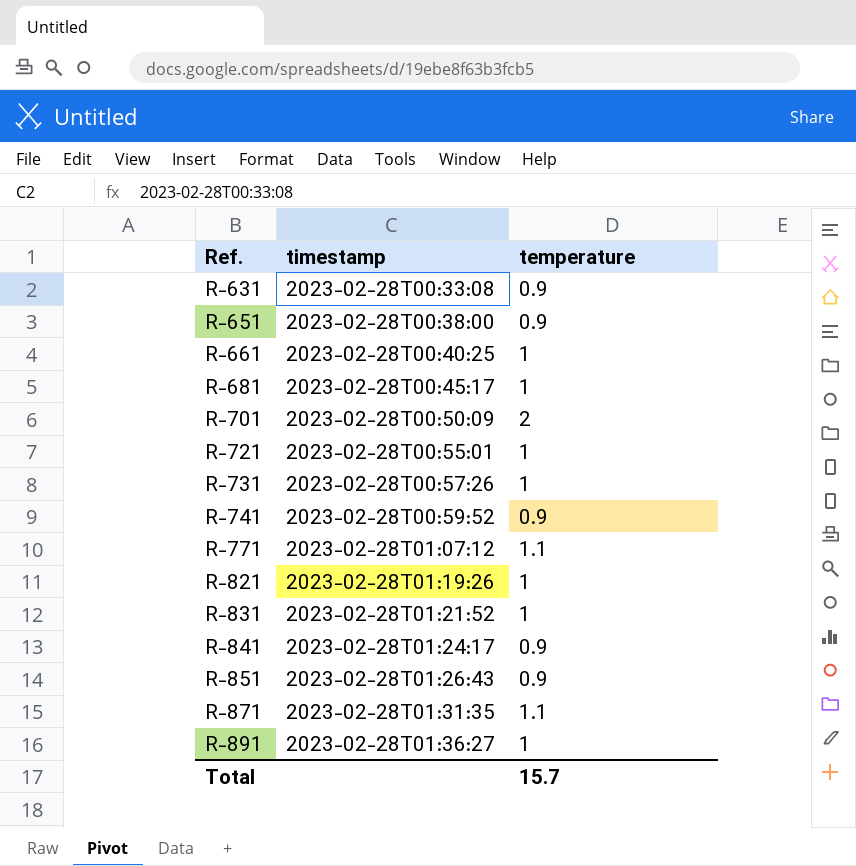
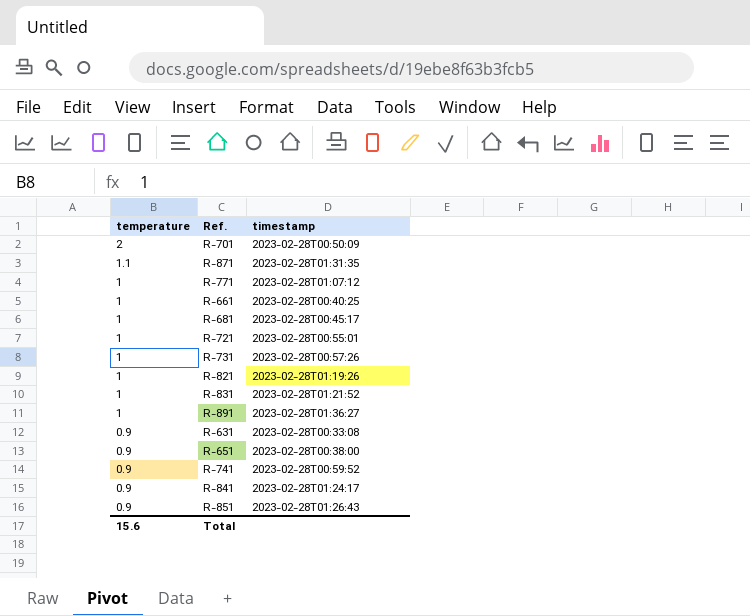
row order: Ref. ascending -> temperature descending
column temperature | position: 3 -> 1
R-771 | temperature: 1.1 -> 1
Total | temperature: 15.7 -> 15.6

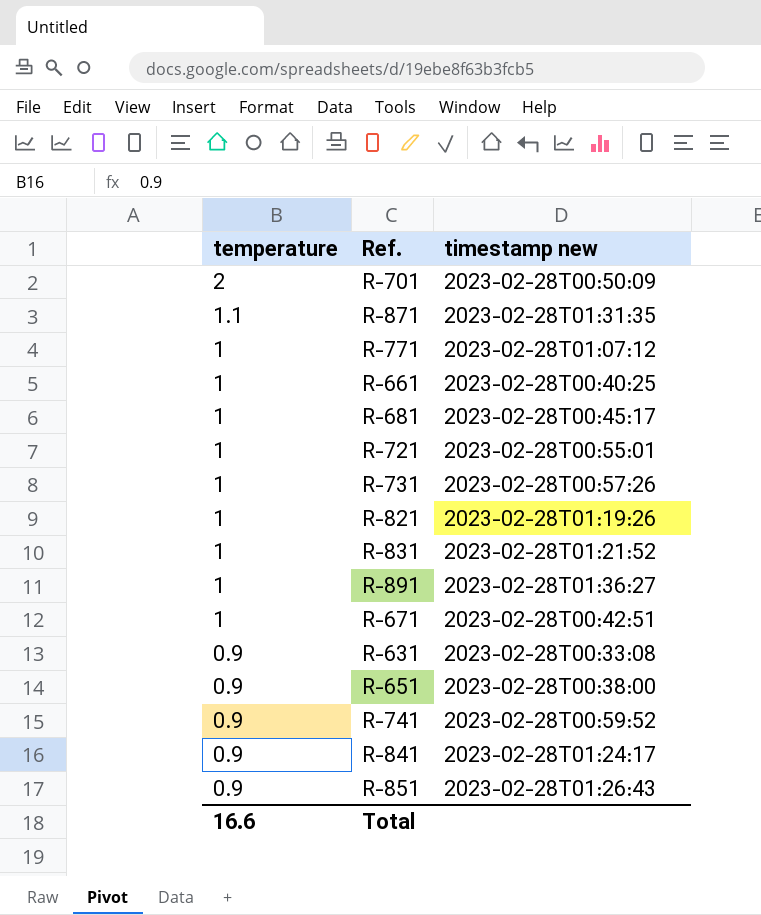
column name: timestamp -> timestamp new
row R-671: none -> 1 | 2023-02-28T00:42:51
Total | temperature: 15.6 -> 16.6

